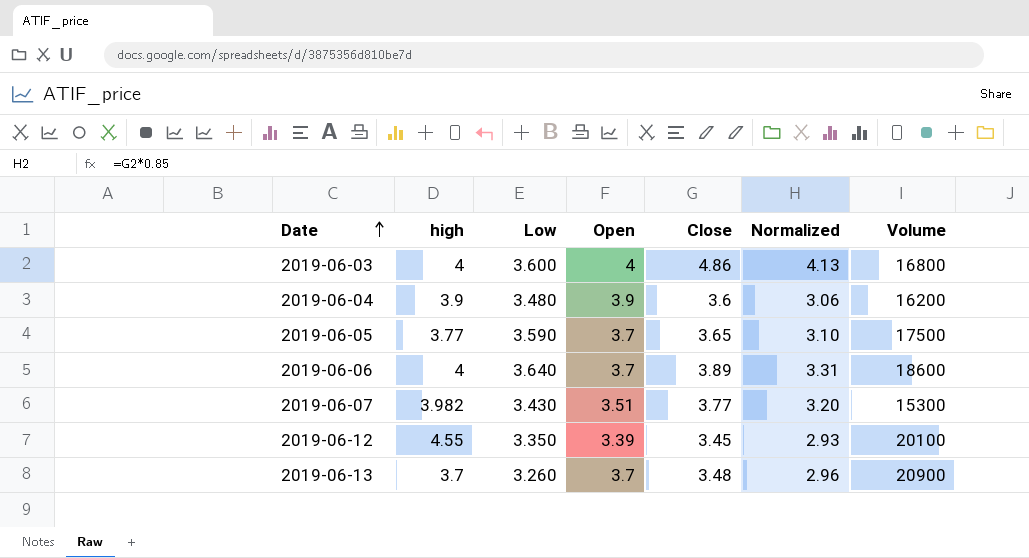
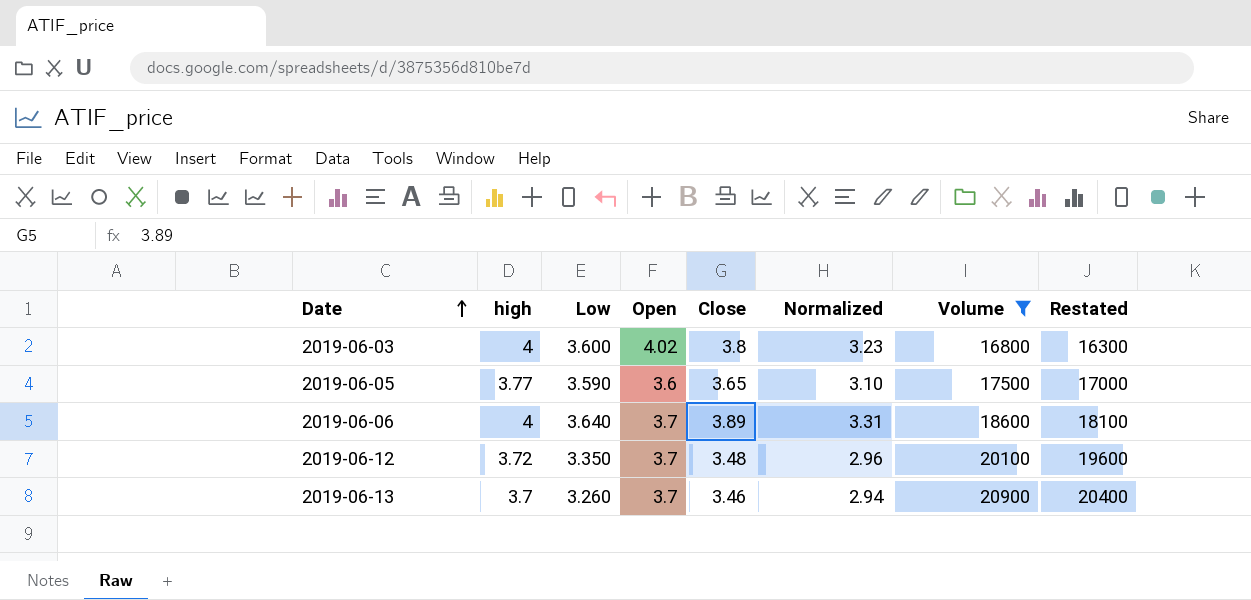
filter: none -> Volume >= 16800
column Restated | formula: none -> [Volume] - 500
2019-06-03 | Open: 4 -> 4.02
2019-06-03 | Close: 4.86 -> 3.8
2019-06-03 | Normalized: 4.13 -> 3.23
2019-06-05 | Open: 3.7 -> 3.6
2019-06-12 | high: 4.55 -> 3.72
2019-06-12 | Open: 3.39 -> 3.7
2019-06-12 | Close: 3.45 -> 3.48
2019-06-12 | Normalized: 2.93 -> 2.96
2019-06-13 | Close: 3.48 -> 3.46
2019-06-13 | Normalized: 2.96 -> 2.94

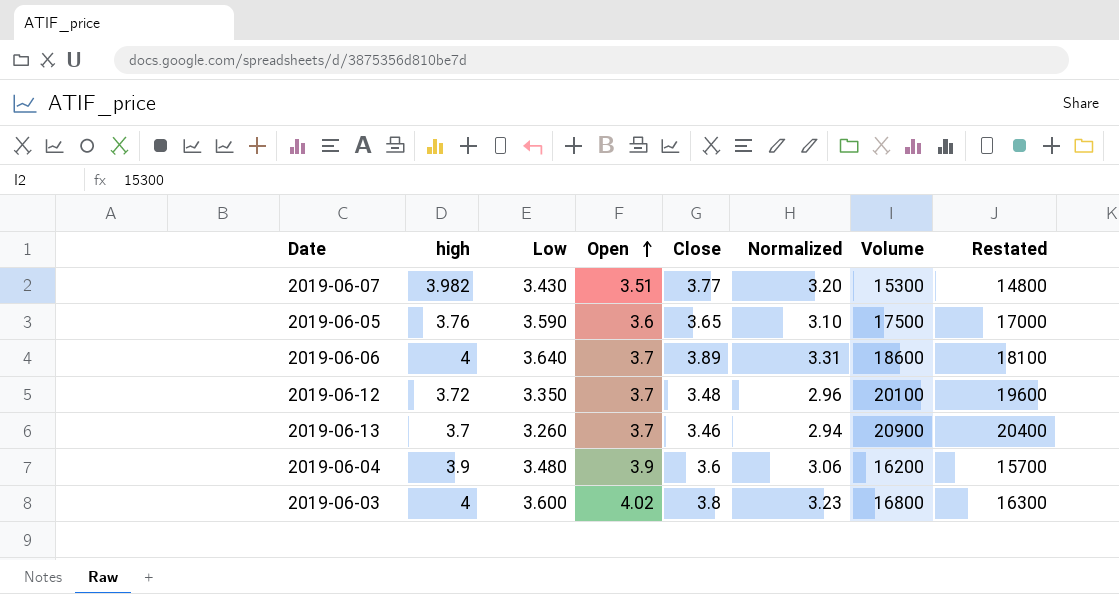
filter: Volume >= 16800 -> none
row order: Date ascending -> Open ascending
2019-06-05 | high: 3.77 -> 3.76

